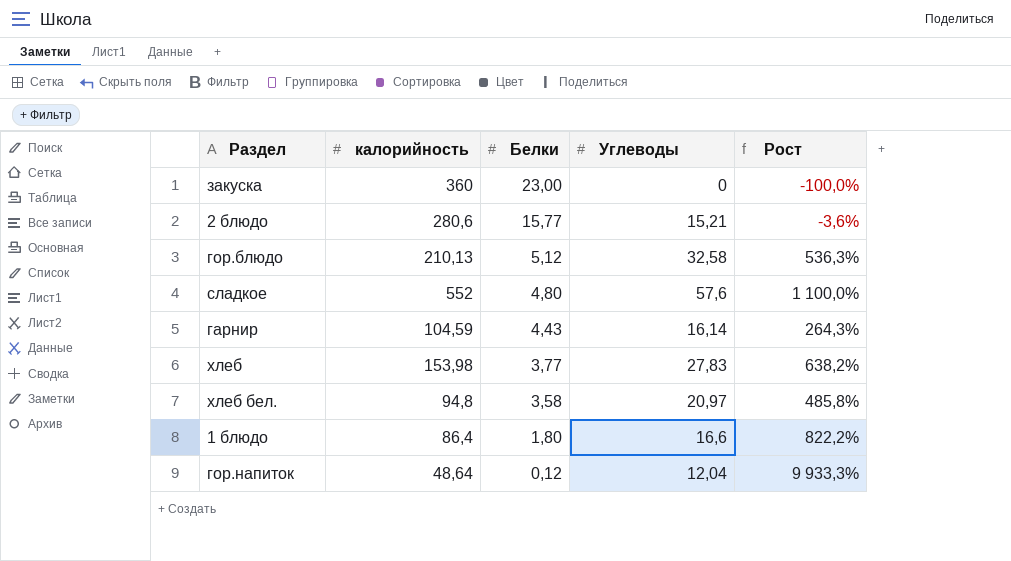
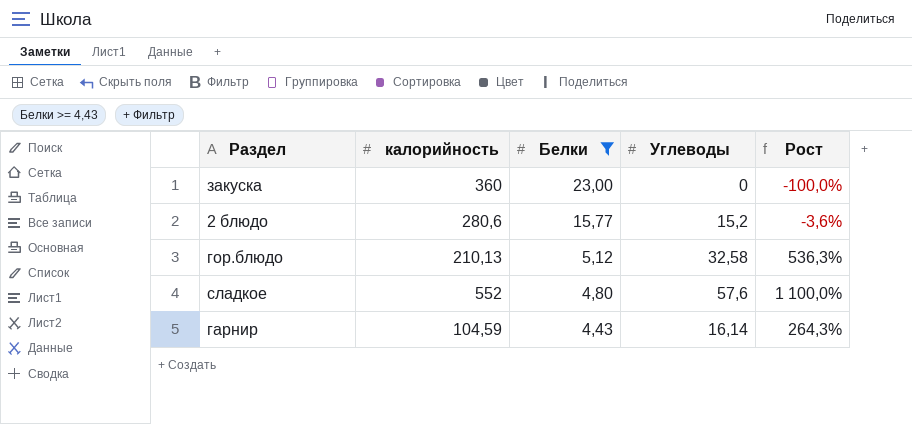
filter: none -> Белки >= 4,43
2 блюдо | Углеводы: 15,21 -> 15,2

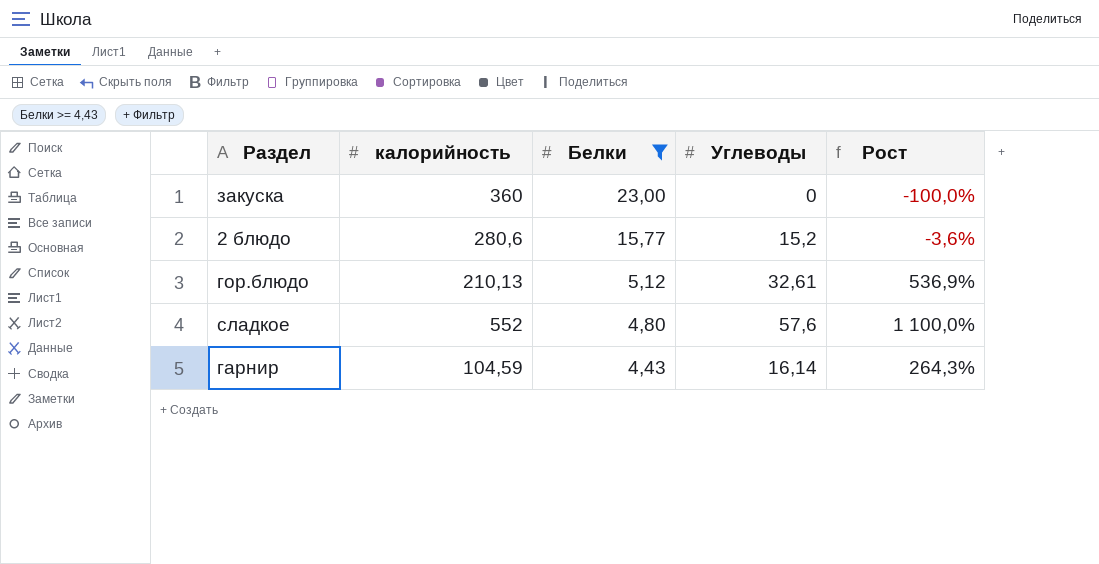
гор.блюдо | Углеводы: 32,58 -> 32,61
гор.блюдо | Рост: 536,3% -> 536,9%

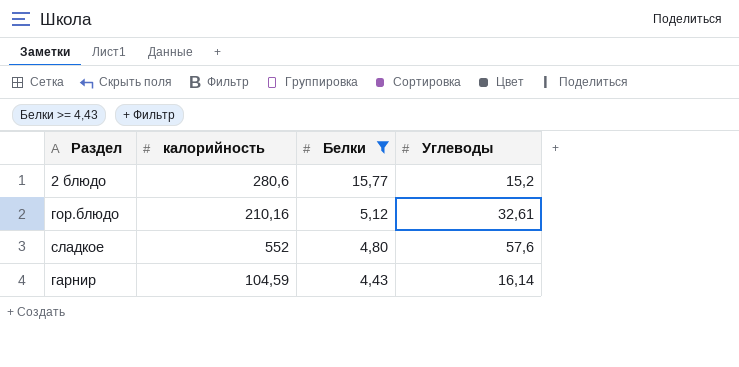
column Рост | formula: ([Углеводы] - [Белки]) / [Белки] -> none
row закуска: 360 | 23,00 | 0 | -100,0% -> none
гор.блюдо | калорийность: 210,13 -> 210,16

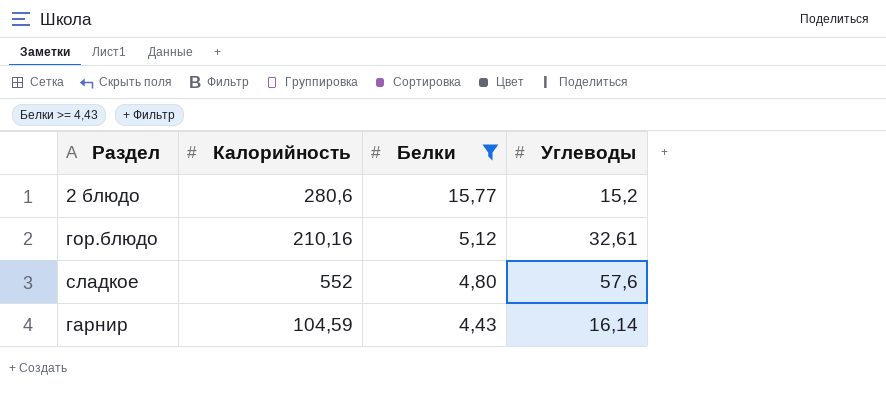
column name: калорийность -> Калорийность

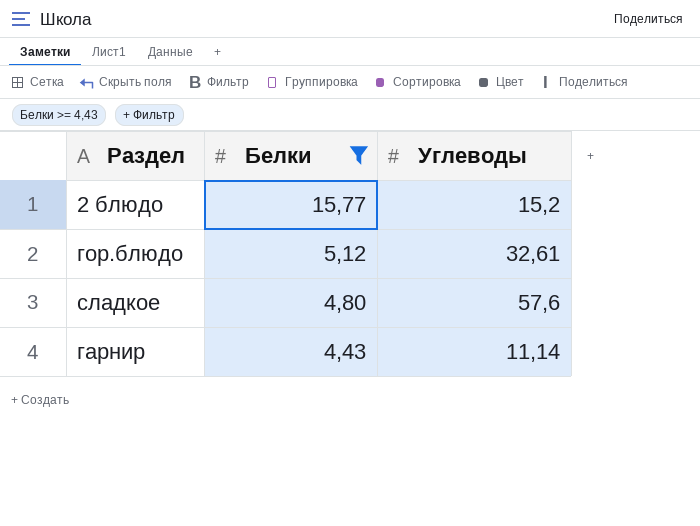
column Калорийность | position: 2 -> none
гарнир | Углеводы: 16,14 -> 11,14

